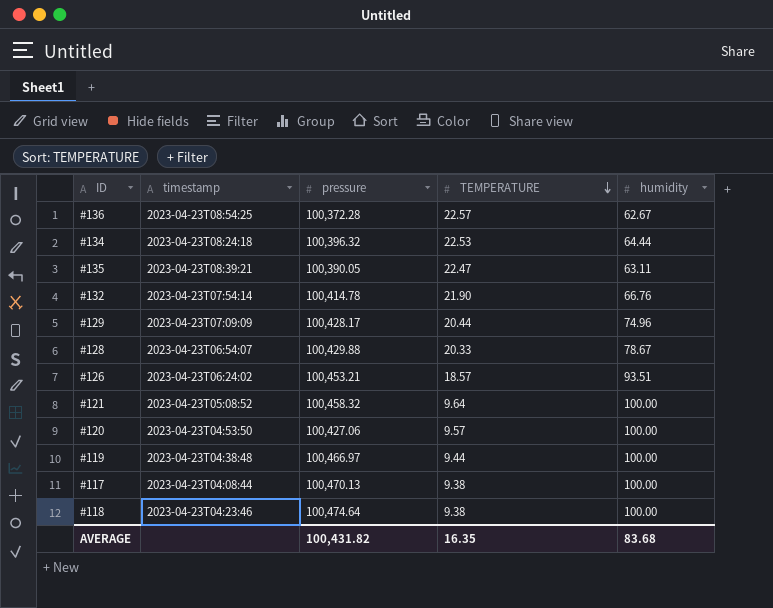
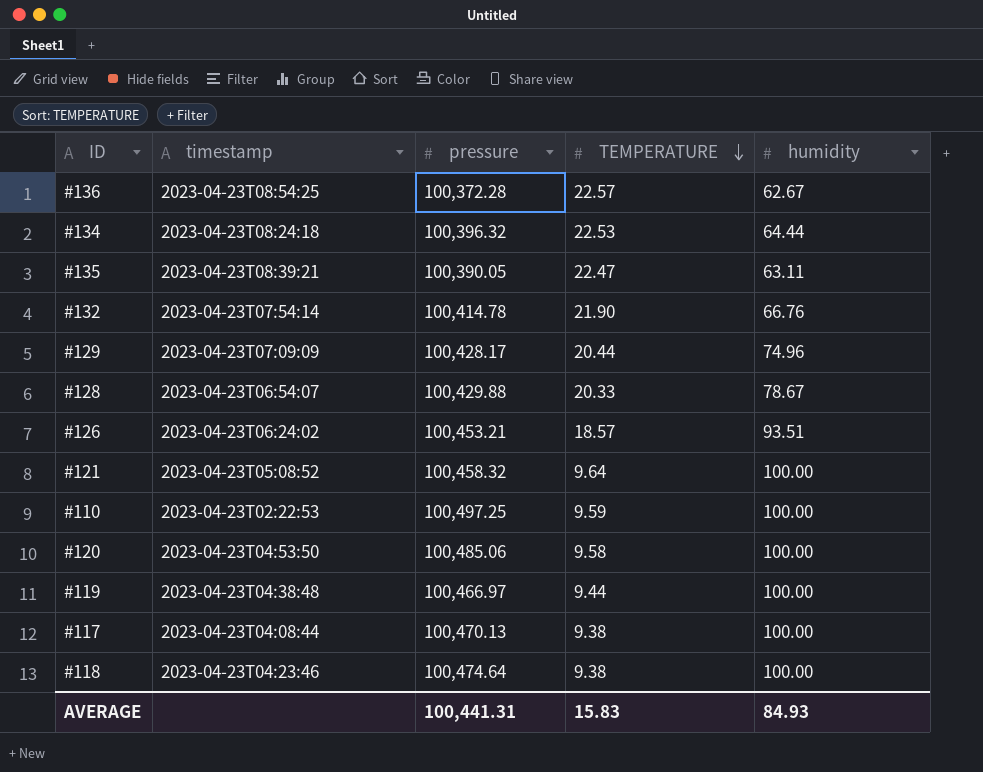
row #110: none -> 2023-04-23T02:22:53 | 100,497.25 | 9.59 | 100.00
#120 | pressure: 100,427.06 -> 100,485.06
#120 | TEMPERATURE: 9.57 -> 9.58
AVERAGE | pressure: 100,431.82 -> 100,441.31
AVERAGE | TEMPERATURE: 16.35 -> 15.83
AVERAGE | humidity: 83.68 -> 84.93

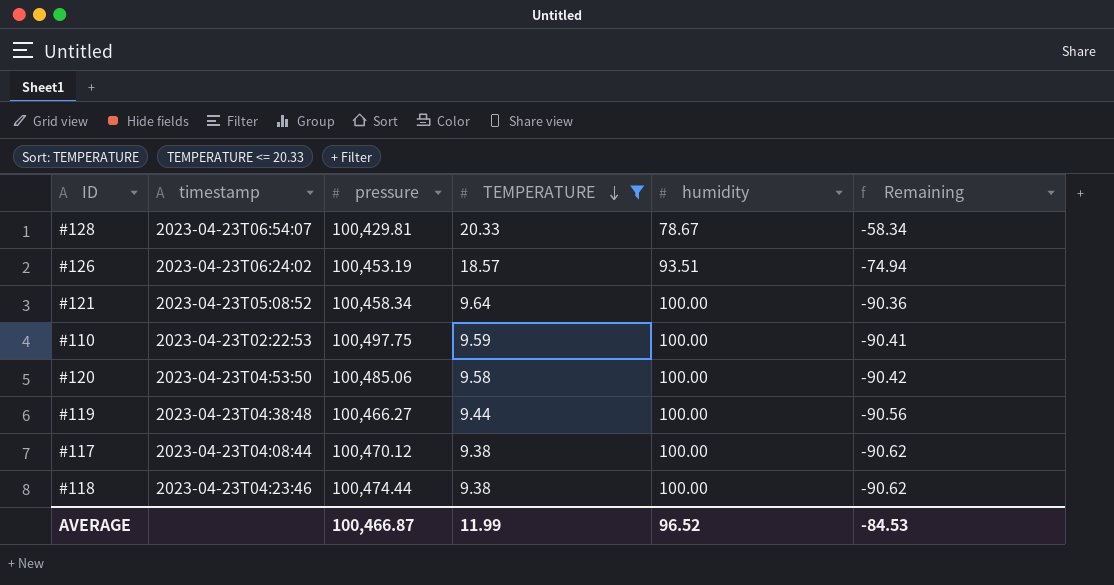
filter: none -> TEMPERATURE <= 20.33
column Remaining | formula: none -> [TEMPERATURE] - [humidity]
#128 | pressure: 100,429.88 -> 100,429.81
#126 | pressure: 100,453.21 -> 100,453.19
#121 | pressure: 100,458.32 -> 100,458.34
#110 | pressure: 100,497.25 -> 100,497.75
#119 | pressure: 100,466.97 -> 100,466.27
#117 | pressure: 100,470.13 -> 100,470.12
#118 | pressure: 100,474.64 -> 100,474.44
AVERAGE | pressure: 100,441.31 -> 100,466.87
AVERAGE | TEMPERATURE: 15.83 -> 11.99
AVERAGE | humidity: 84.93 -> 96.52

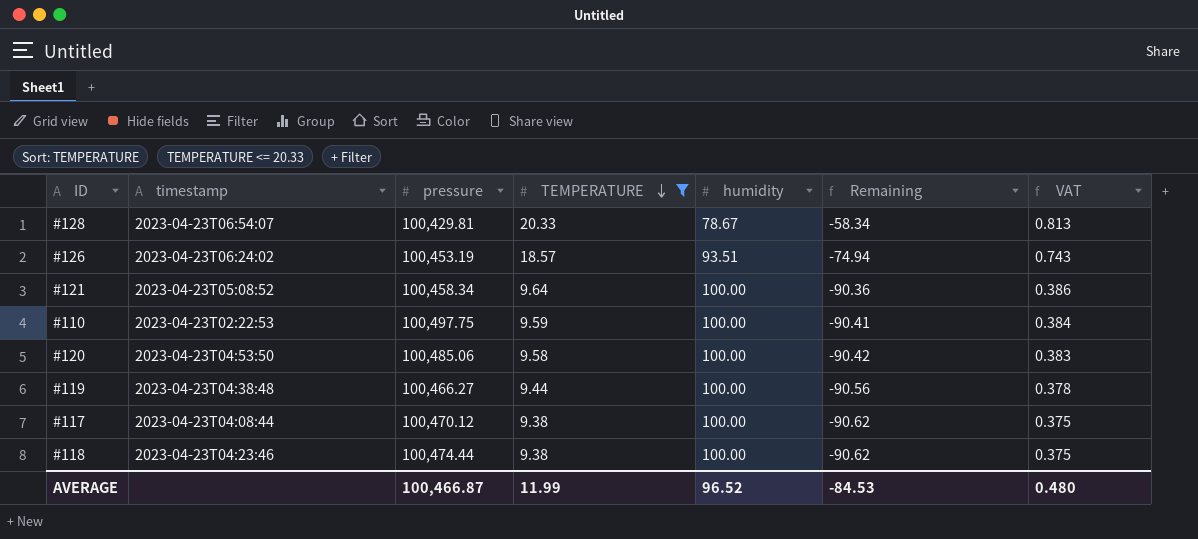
column VAT | formula: none -> [TEMPERATURE] * 0.04

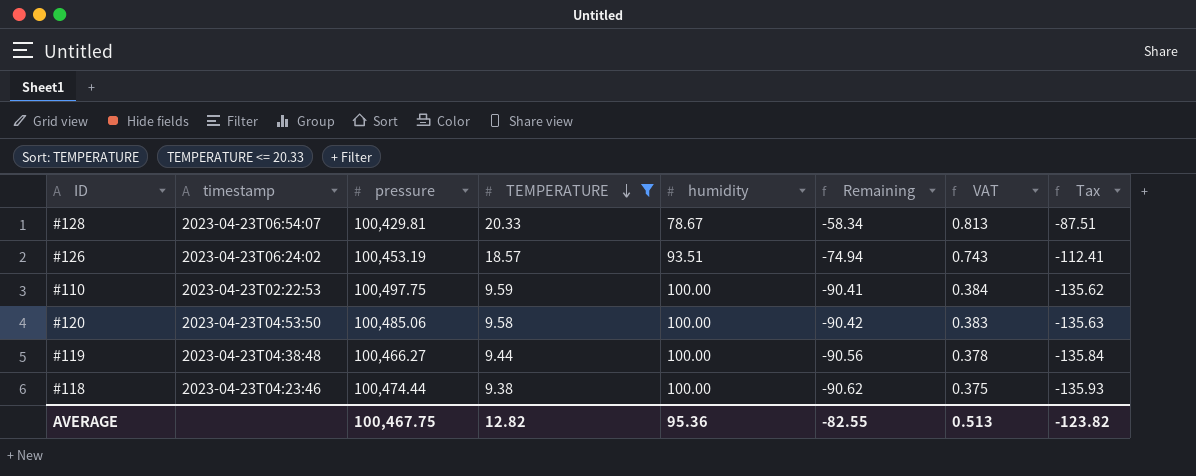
column Tax | formula: none -> [Remaining] * 1.5
row #121: 2023-04-23T05:08:52 | 100,458.34 | 9.64 | 100.00 | -90.36 | 0.386 -> none
row #117: 2023-04-23T04:08:44 | 100,470.12 | 9.38 | 100.00 | -90.62 | 0.375 -> none
AVERAGE | pressure: 100,466.87 -> 100,467.75
AVERAGE | TEMPERATURE: 11.99 -> 12.82
AVERAGE | humidity: 96.52 -> 95.36
AVERAGE | Remaining: -84.53 -> -82.55
AVERAGE | VAT: 0.480 -> 0.513

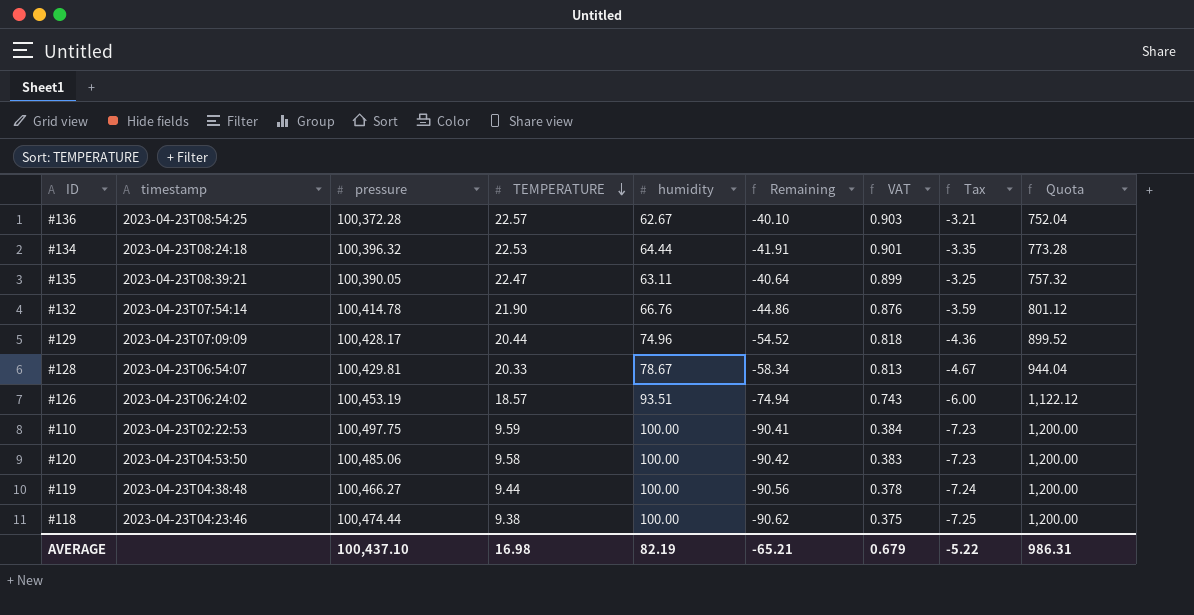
filter: TEMPERATURE <= 20.33 -> none
column Tax | formula: [Remaining] * 1.5 -> [Remaining] * 0.08
column Quota | formula: none -> [humidity] * 12
AVERAGE | pressure: 100,467.75 -> 100,437.10
AVERAGE | TEMPERATURE: 12.82 -> 16.98
AVERAGE | humidity: 95.36 -> 82.19
AVERAGE | Remaining: -82.55 -> -65.21
AVERAGE | VAT: 0.513 -> 0.679
AVERAGE | Tax: -123.82 -> -5.22

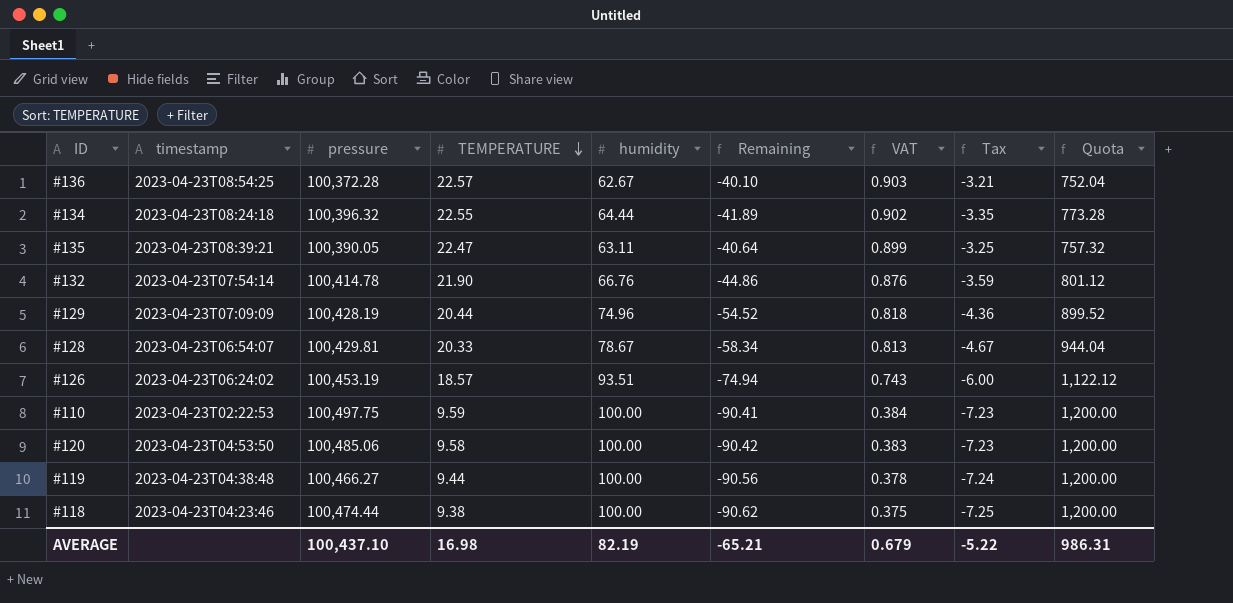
#134 | TEMPERATURE: 22.53 -> 22.55
#134 | Remaining: -41.91 -> -41.89
#134 | VAT: 0.901 -> 0.902
#129 | pressure: 100,428.17 -> 100,428.19

